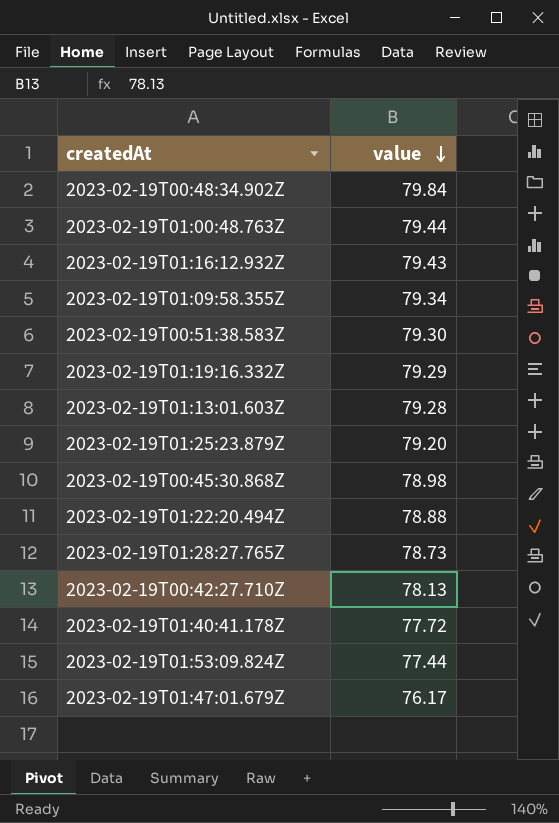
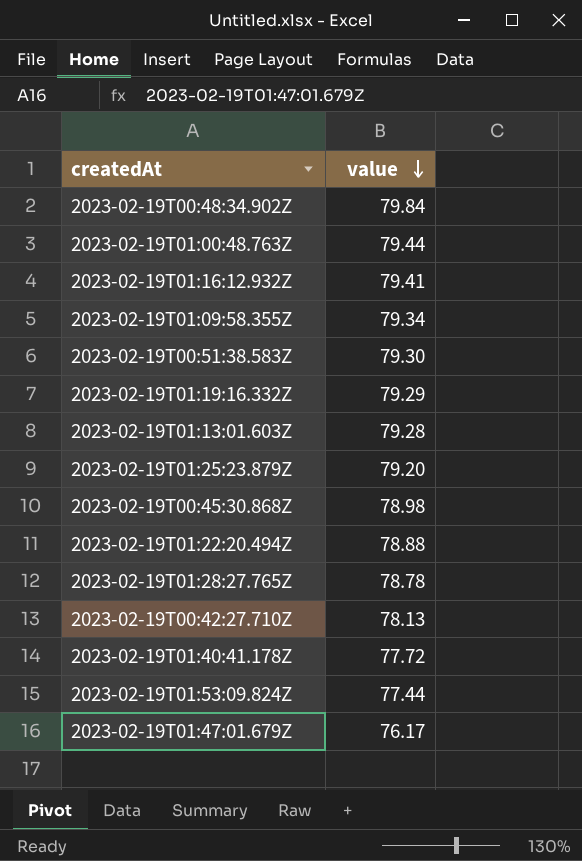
2023-02-19T01:16:12.932Z | value: 79.43 -> 79.41
2023-02-19T01:28:27.765Z | value: 78.73 -> 78.78

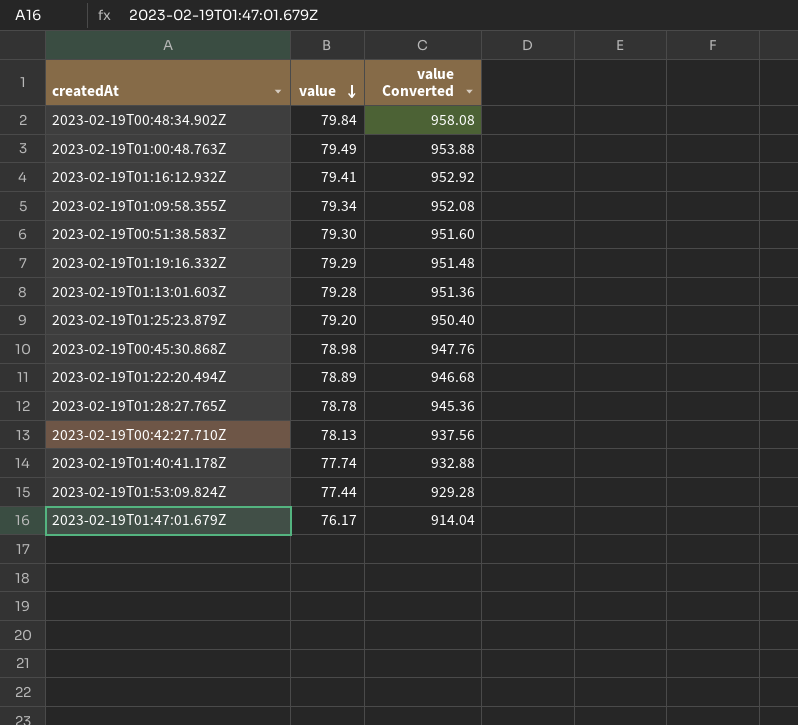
column value Converted | formula: none -> [value] * 12
2023-02-19T01:00:48.763Z | value: 79.44 -> 79.49
2023-02-19T01:22:20.494Z | value: 78.88 -> 78.89
2023-02-19T01:40:41.178Z | value: 77.72 -> 77.74

